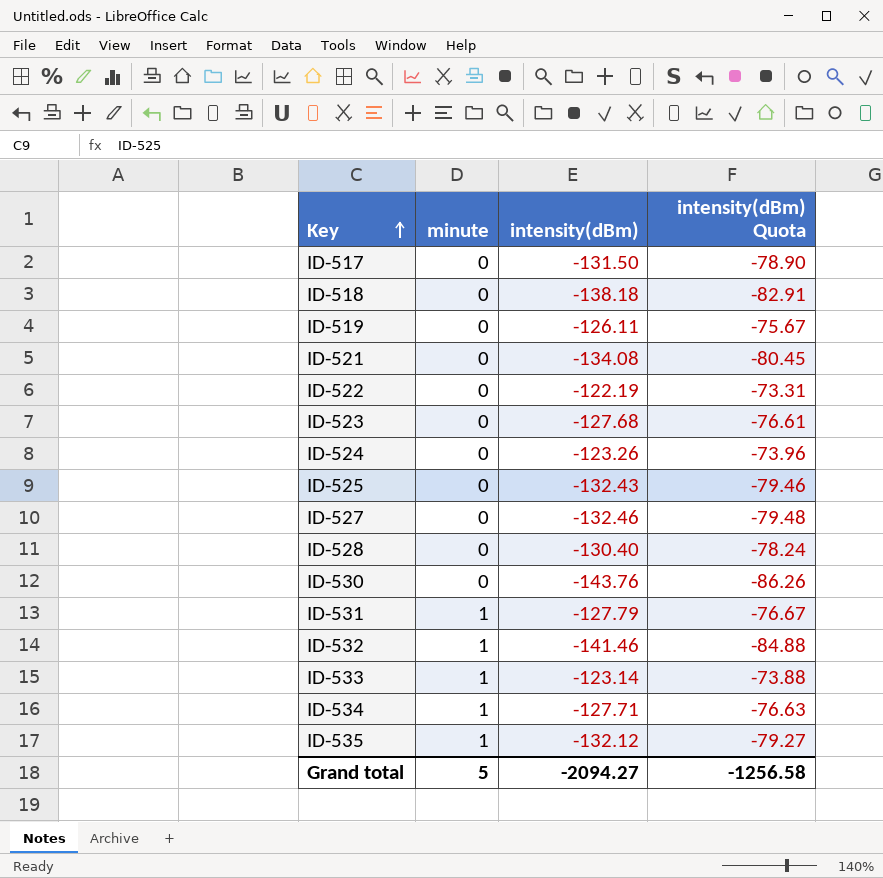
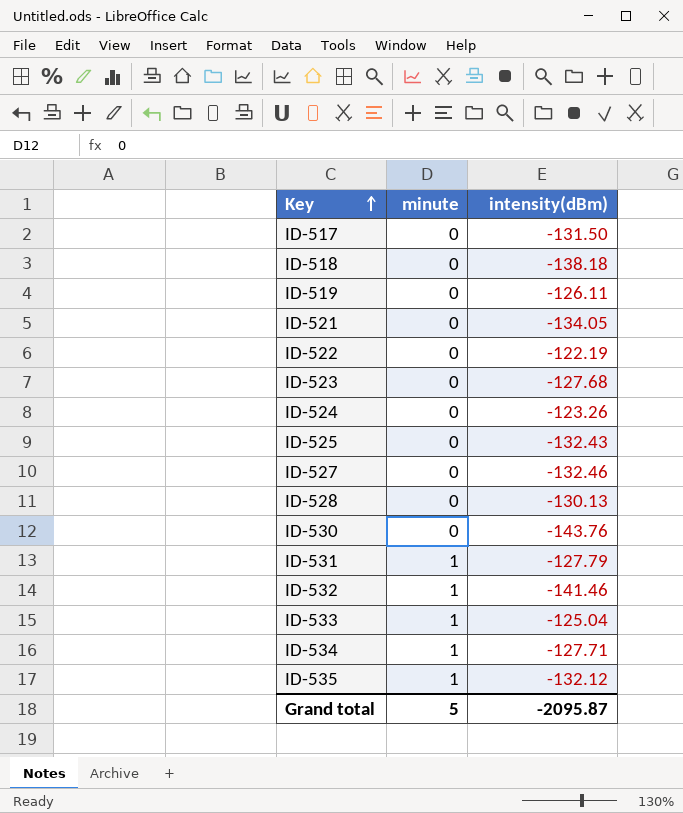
column intensity(dBm) Quota | formula: [intensity(dBm)] * 0.6 -> none
ID-521 | intensity(dBm): -134.08 -> -134.05
ID-528 | intensity(dBm): -130.40 -> -130.13
ID-533 | intensity(dBm): -123.14 -> -125.04
Grand total | intensity(dBm): -2094.27 -> -2095.87

